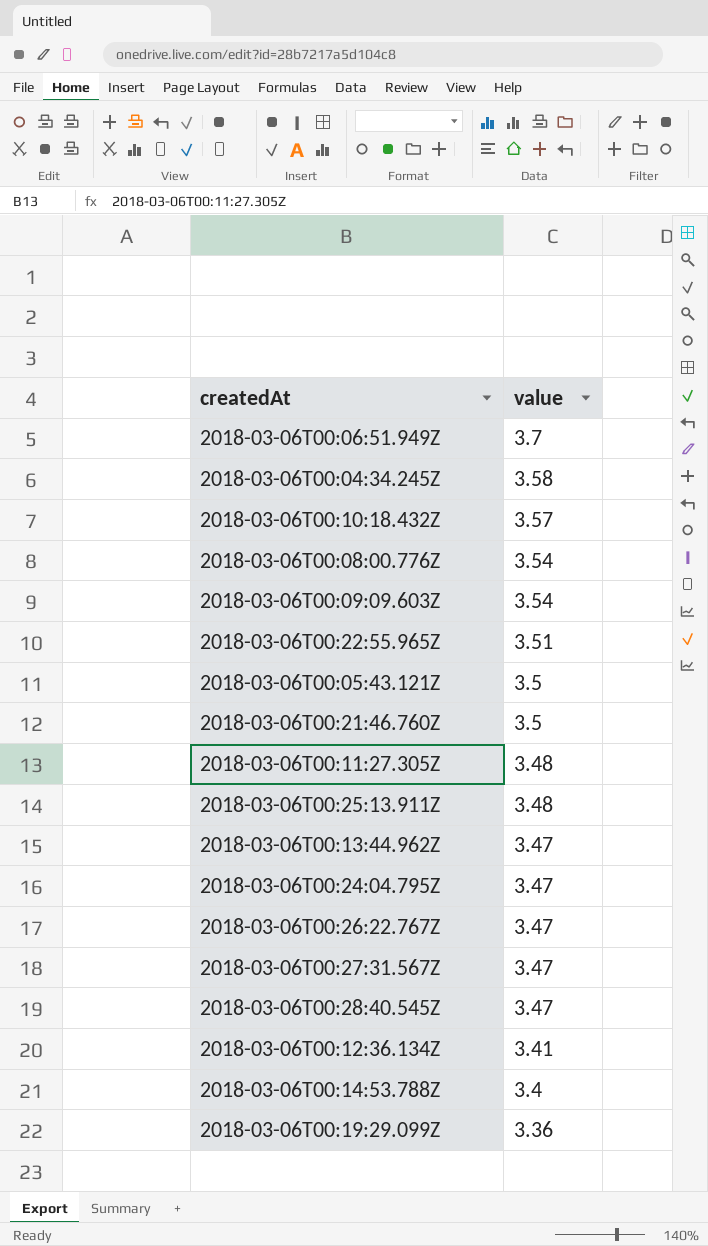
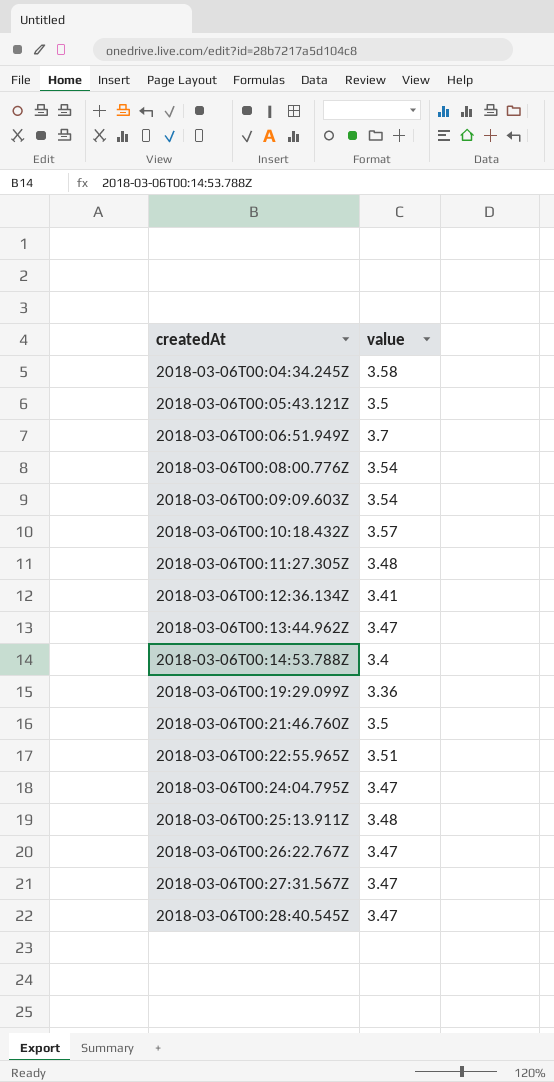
row order: value descending -> createdAt ascending

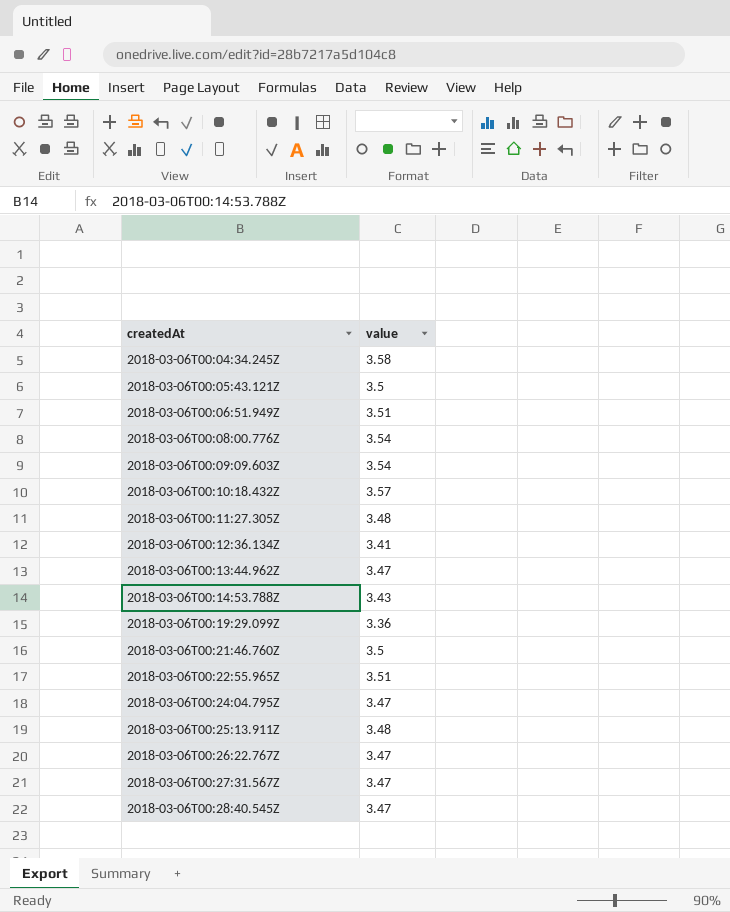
2018-03-06T00:06:51.949Z | value: 3.7 -> 3.51
2018-03-06T00:14:53.788Z | value: 3.4 -> 3.43

